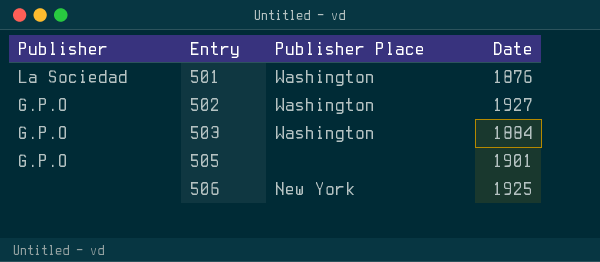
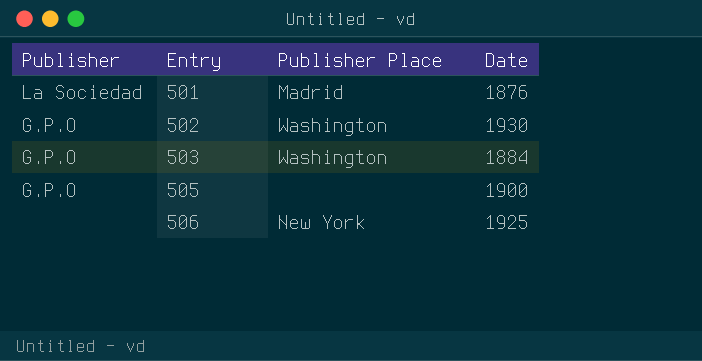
501 | Publisher Place: Washington -> Madrid
502 | Date: 1927 -> 1930
505 | Date: 1901 -> 1900

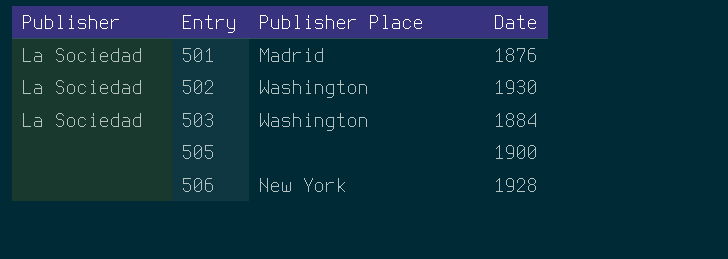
502 | Publisher: G.P.O -> La Sociedad
503 | Publisher: G.P.O -> La Sociedad
505 | Publisher: G.P.O -> none
506 | Date: 1925 -> 1928

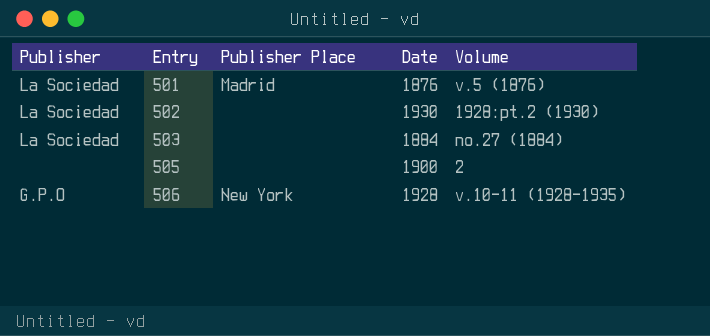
column Volume | position: none -> 5
502 | Publisher Place: Washington -> none
503 | Publisher Place: Washington -> none
506 | Publisher: none -> G.P.O

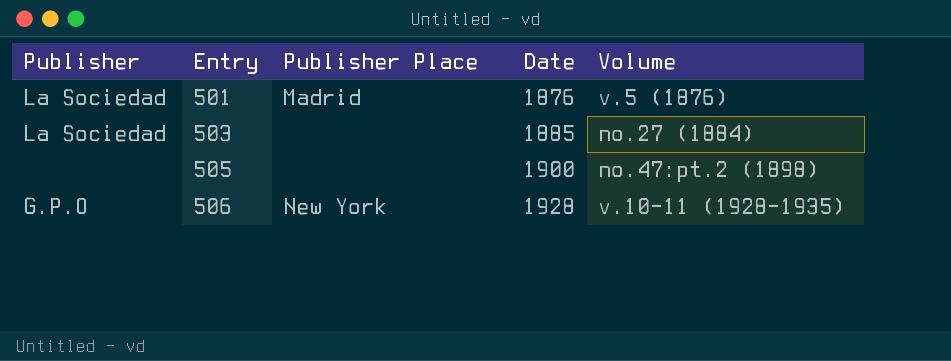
row 502: La Sociedad | none | 1930 | 1928:pt.2 (1930) -> none
503 | Date: 1884 -> 1885
505 | Volume: 2 -> no.47:pt.2 (1898)

